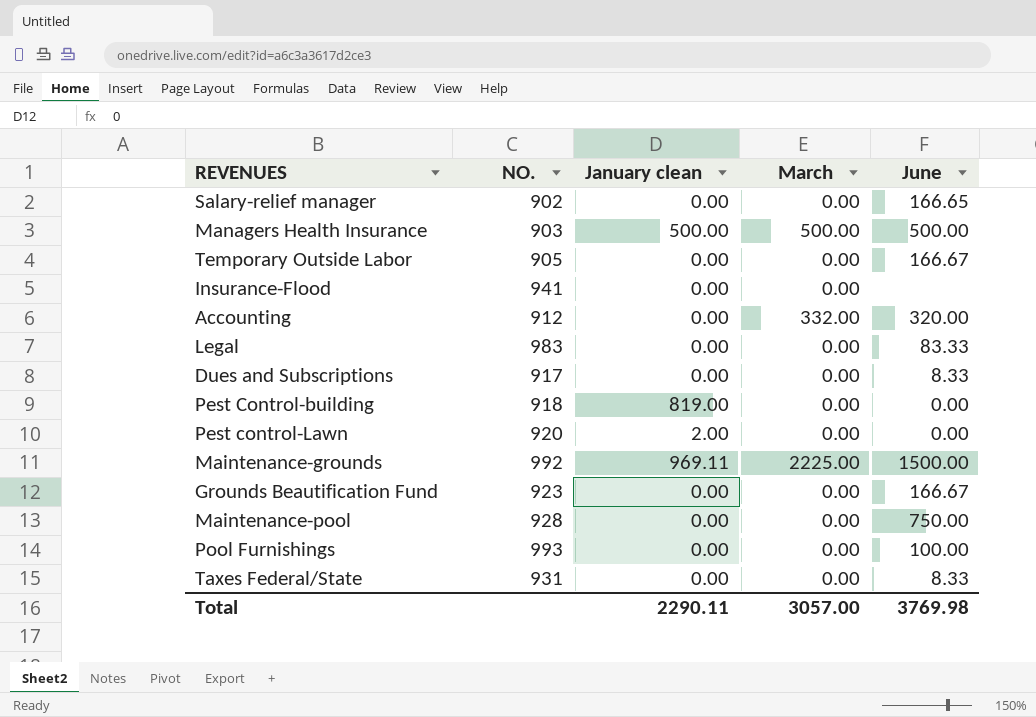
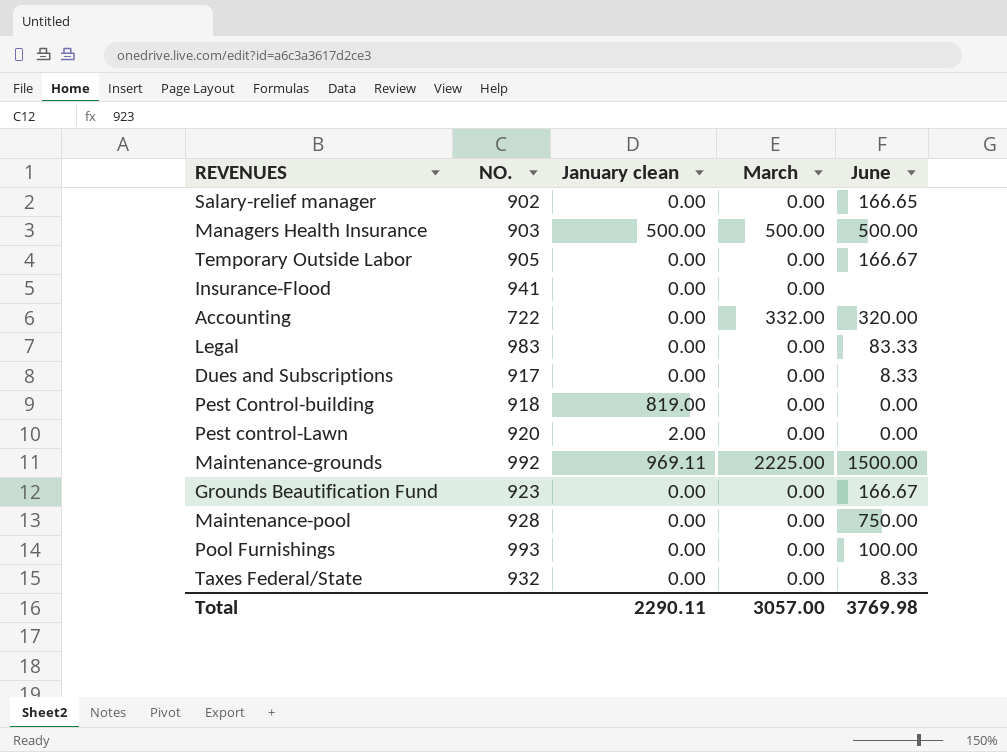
Accounting | NO.: 912 -> 722
Taxes Federal/State | NO.: 931 -> 932

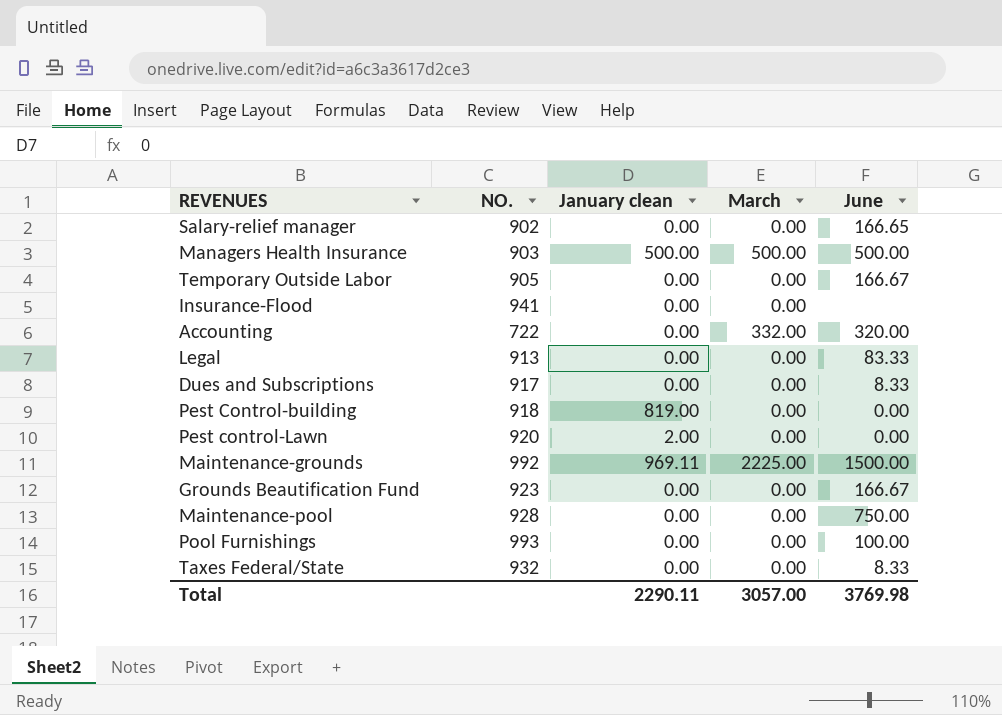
Legal | NO.: 983 -> 913

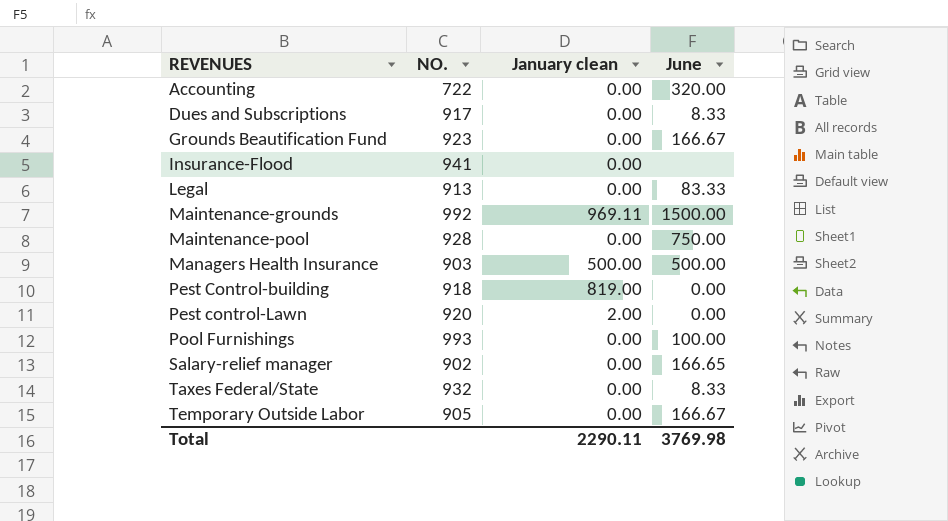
row order: none -> REVENUES ascending
column March | position: 4 -> none

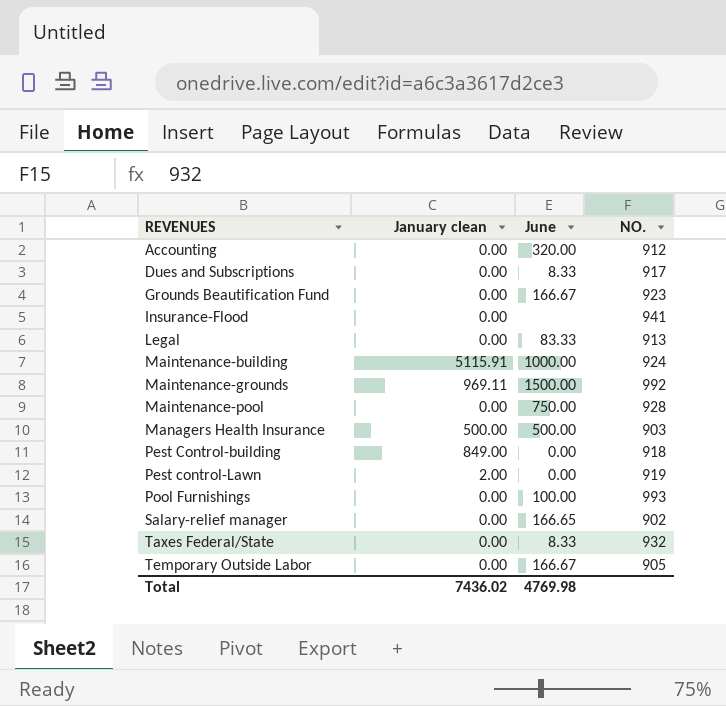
column NO. | position: 2 -> 4
Accounting | NO.: 722 -> 912
row Maintenance-building: none -> 5115.91 | 1000.00 | 924
Pest Control-building | January clean: 819.00 -> 849.00
Pest control-Lawn | NO.: 920 -> 919
Total | January clean: 2290.11 -> 7436.02
Total | June: 3769.98 -> 4769.98

